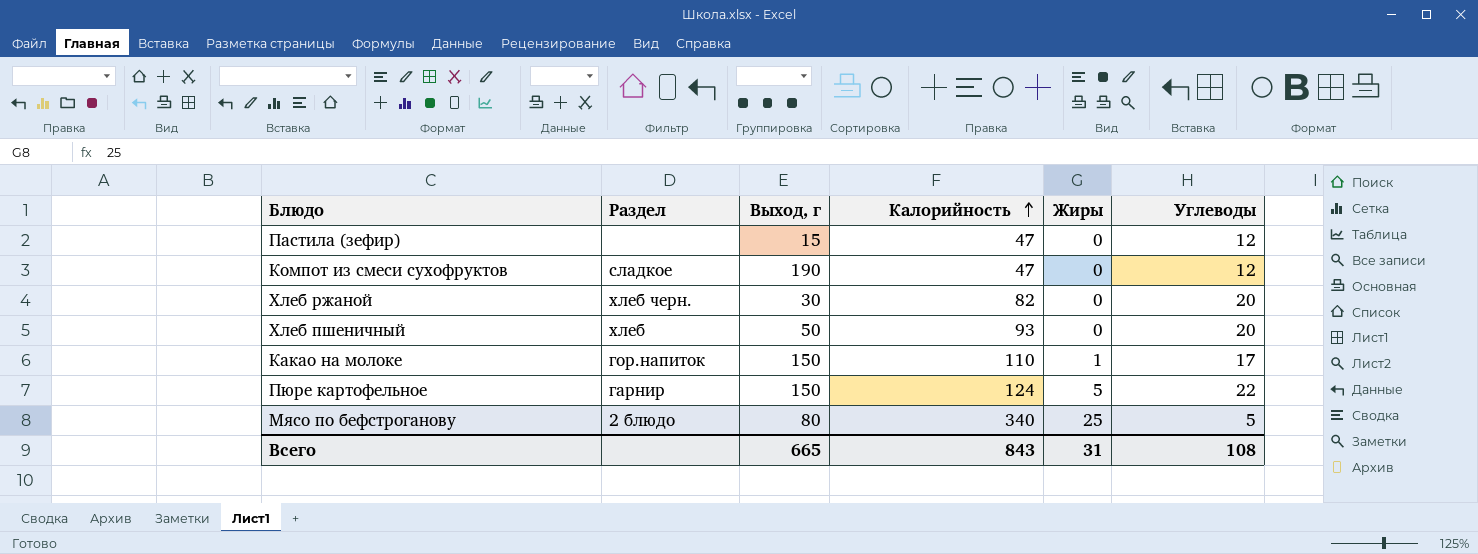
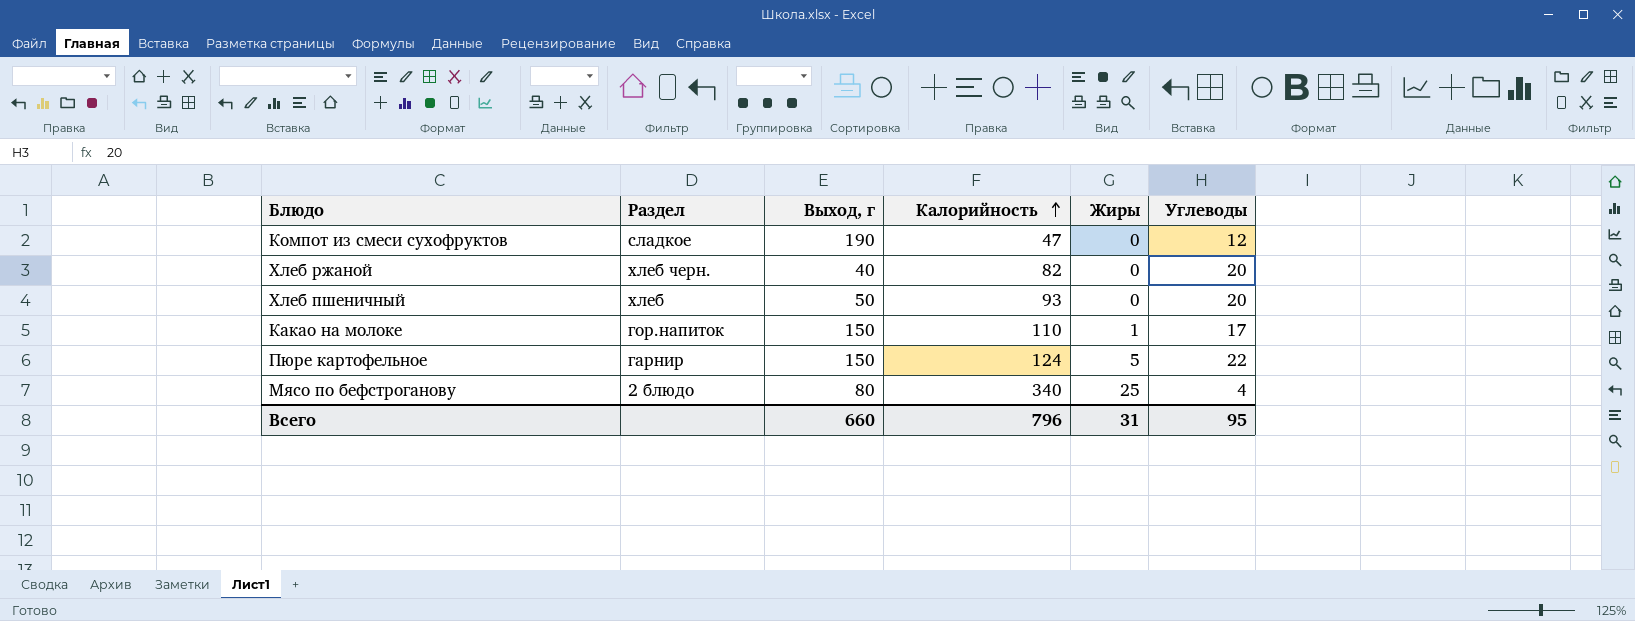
row Пастила (зефир): none | 15 | 47 | 0 | 12 -> none
Хлеб ржаной | Выход, г: 30 -> 40
Мясо по бефстроганову | Углеводы: 5 -> 4
Всего | Выход, г: 665 -> 660
Всего | Калорийность: 843 -> 796
Всего | Углеводы: 108 -> 95

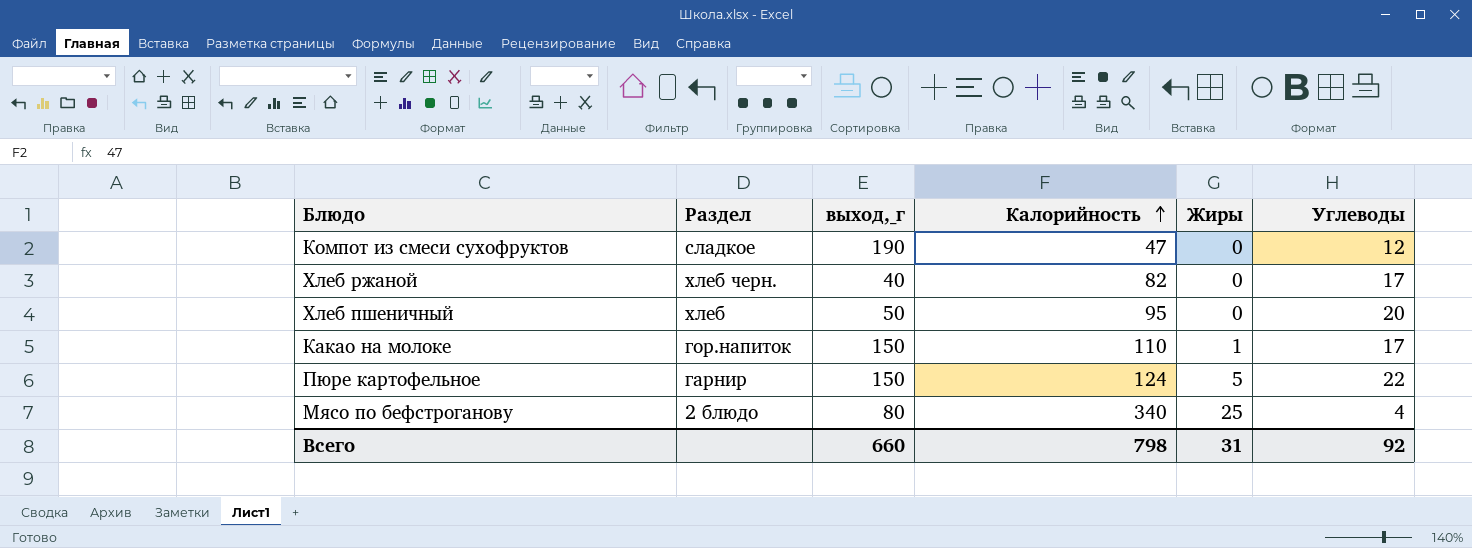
column name: Выход, г -> выход,_г
Хлеб ржаной | Углеводы: 20 -> 17
Хлеб пшеничный | Калорийность: 93 -> 95
Всего | Калорийность: 796 -> 798
Всего | Углеводы: 95 -> 92

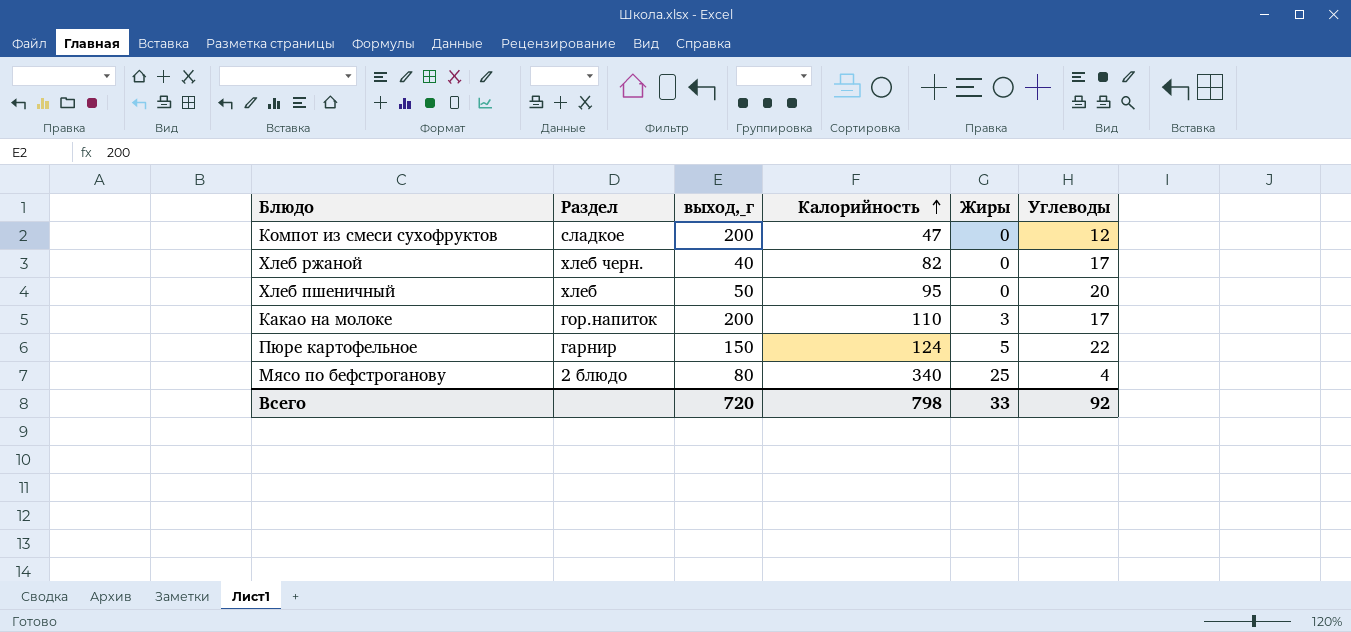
Компот из смеси сухофруктов | выход,_г: 190 -> 200
Какао на молоке | выход,_г: 150 -> 200
Какао на молоке | Жиры: 1 -> 3
Всего | выход,_г: 660 -> 720
Всего | Жиры: 31 -> 33

